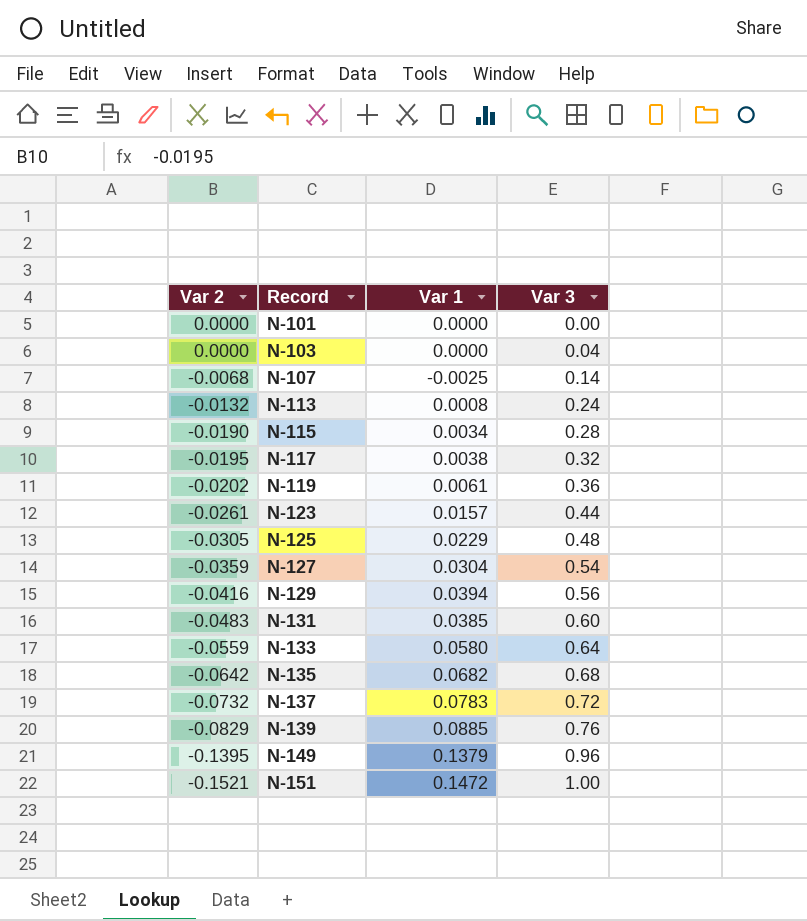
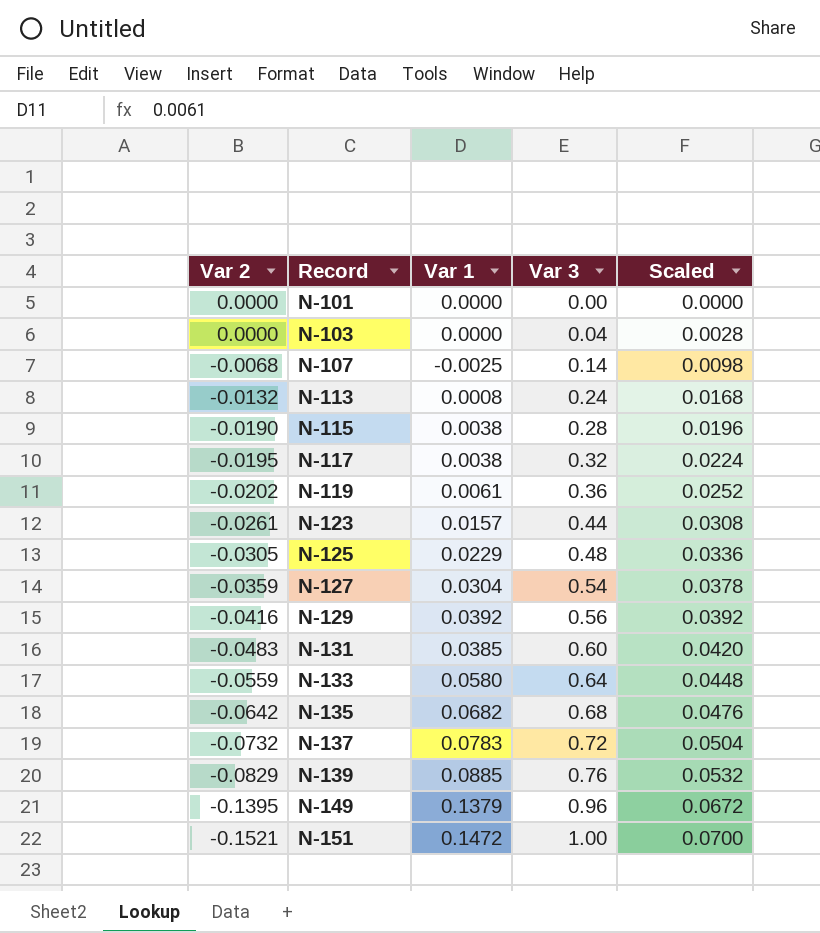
column Scaled | formula: none -> [Var 3] * 0.07
N-115 | Var 1: 0.0034 -> 0.0038
N-129 | Var 1: 0.0394 -> 0.0392

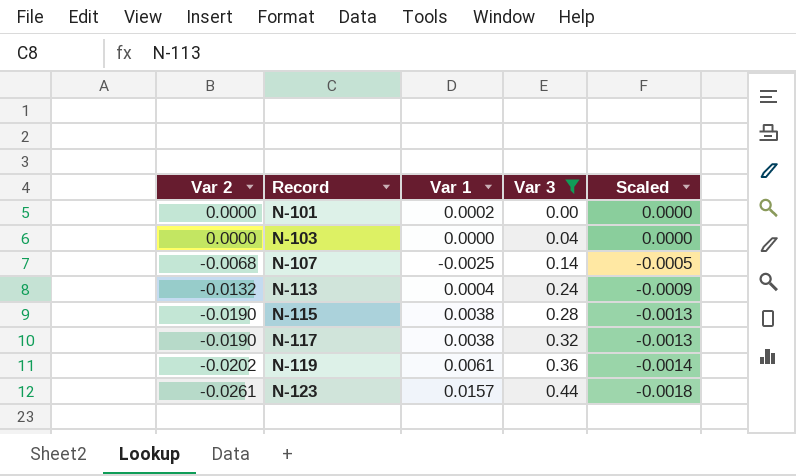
filter: none -> Var 3 <= 0.44
column Scaled | formula: [Var 3] * 0.07 -> [Var 2] * 0.07
N-101 | Var 1: 0.0000 -> 0.0002
N-113 | Var 1: 0.0008 -> 0.0004
N-117 | Var 2: -0.0195 -> -0.0190

